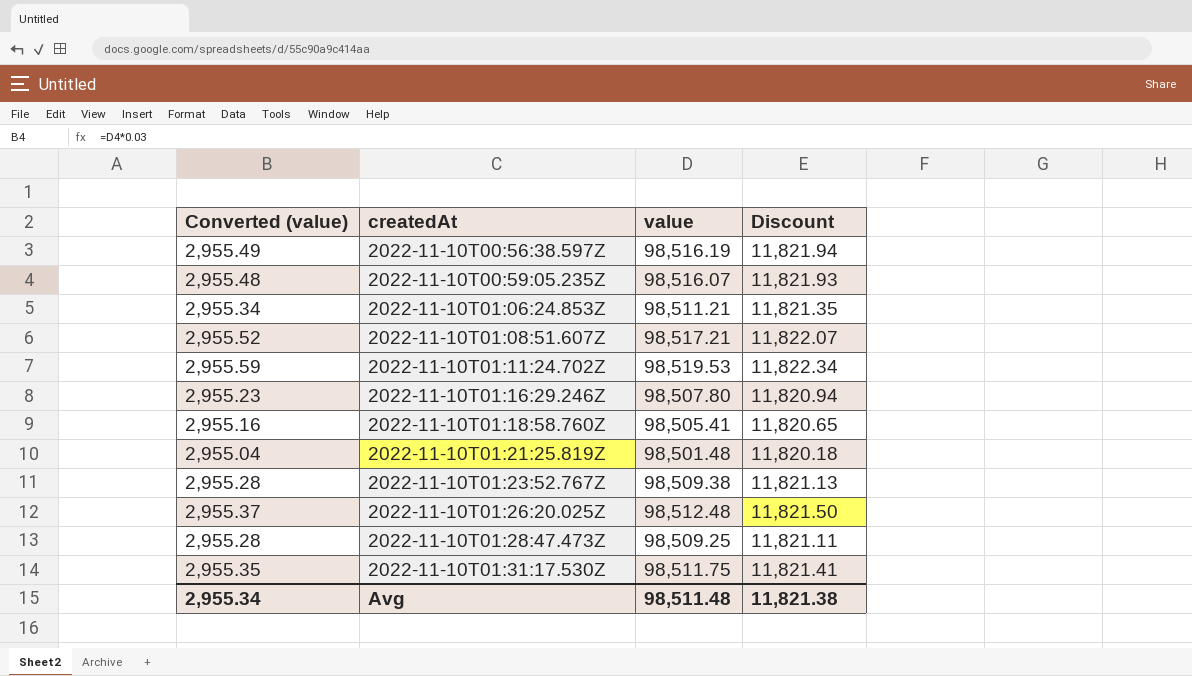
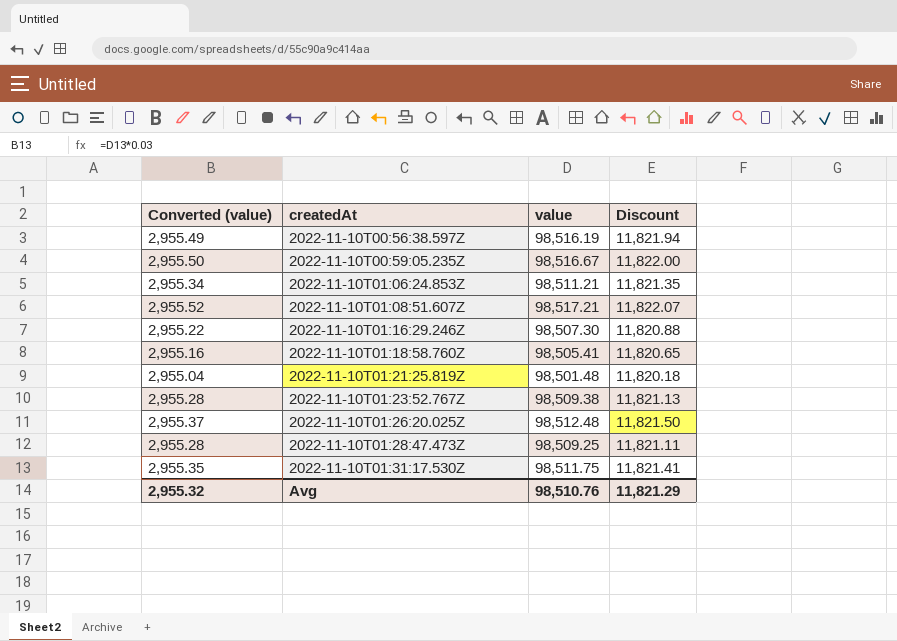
row 2022-11-10T01:11:24.702Z: 2,955.59 | 98,519.53 | 11,822.34 -> none
2022-11-10T00:59:05.235Z | Converted (value): 2,955.48 -> 2,955.50
2022-11-10T00:59:05.235Z | value: 98,516.07 -> 98,516.67
2022-11-10T00:59:05.235Z | Discount: 11,821.93 -> 11,822.00
2022-11-10T01:16:29.246Z | Converted (value): 2,955.23 -> 2,955.22
2022-11-10T01:16:29.246Z | value: 98,507.80 -> 98,507.30
2022-11-10T01:16:29.246Z | Discount: 11,820.94 -> 11,820.88
Avg | Converted (value): 2,955.34 -> 2,955.32
Avg | value: 98,511.48 -> 98,510.76
Avg | Discount: 11,821.38 -> 11,821.29

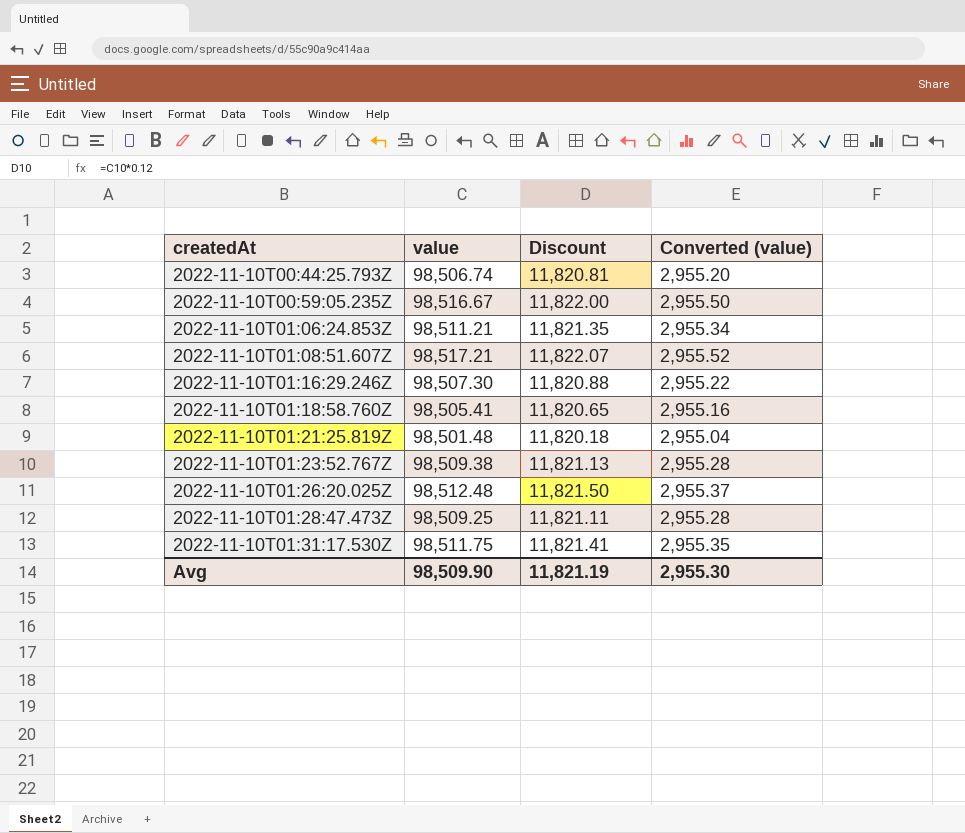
column Converted (value) | position: 1 -> 4
row 2022-11-10T00:56:38.597Z: 2,955.49 | 98,516.19 | 11,821.94 -> none
row 2022-11-10T00:44:25.793Z: none -> 98,506.74 | 11,820.81 | 2,955.20
Avg | value: 98,510.76 -> 98,509.90
Avg | Discount: 11,821.29 -> 11,821.19
Avg | Converted (value): 2,955.32 -> 2,955.30

